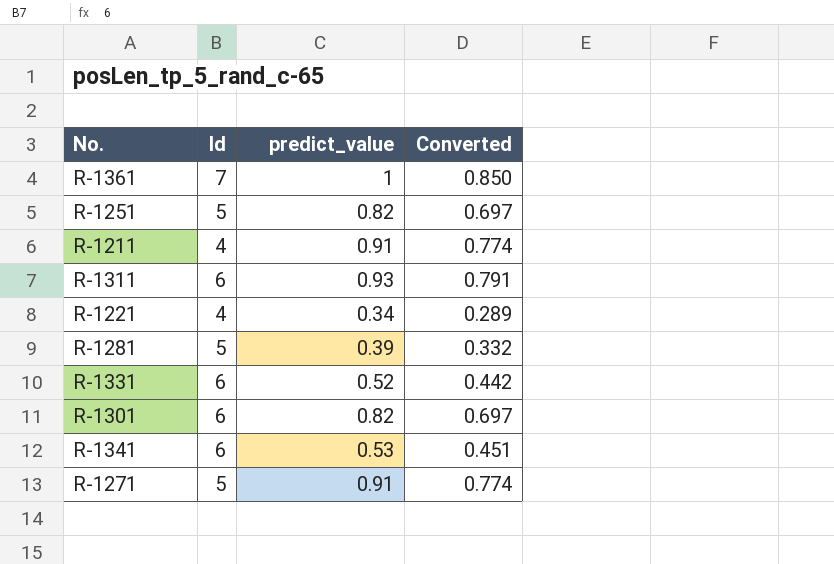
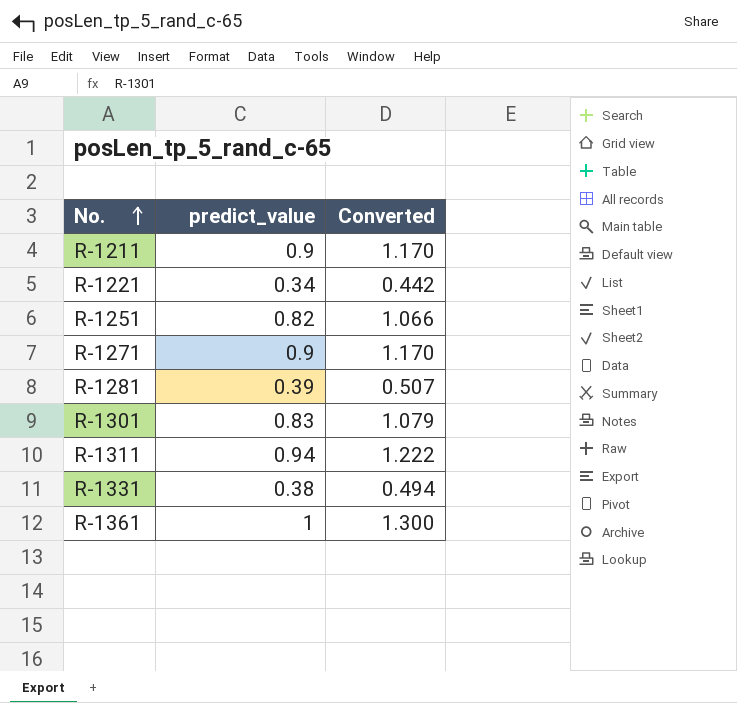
row order: none -> No. ascending
column Id | position: 2 -> none
column Converted | formula: [predict_value] * 0.85 -> [predict_value] * 1.3
row R-1341: 6 | 0.53 | 0.451 -> none
R-1211 | predict_value: 0.91 -> 0.9
R-1271 | predict_value: 0.91 -> 0.9
R-1301 | predict_value: 0.82 -> 0.83
R-1311 | predict_value: 0.93 -> 0.94
R-1331 | predict_value: 0.52 -> 0.38

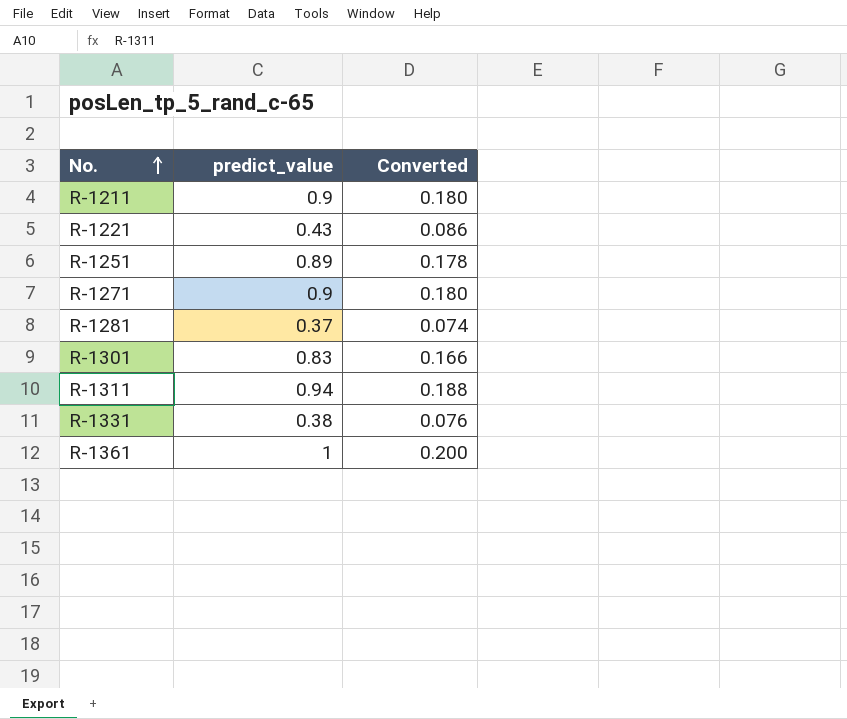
column Converted | formula: [predict_value] * 1.3 -> [predict_value] * 0.2
R-1221 | predict_value: 0.34 -> 0.43
R-1251 | predict_value: 0.82 -> 0.89
R-1281 | predict_value: 0.39 -> 0.37

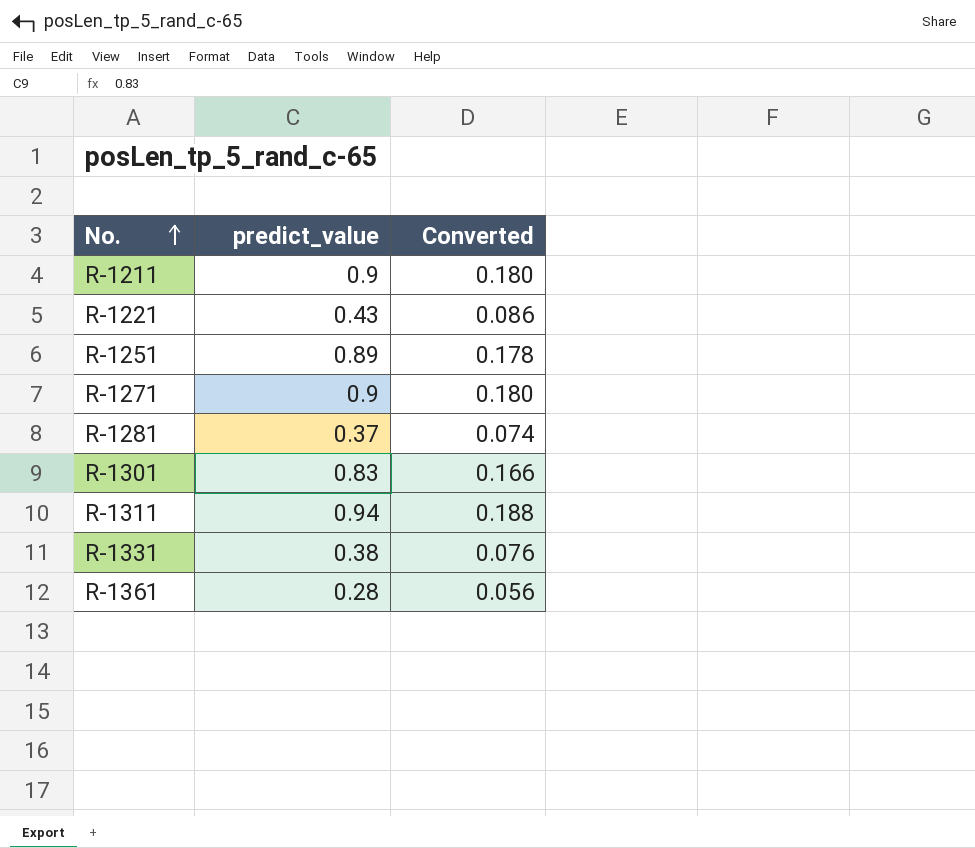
R-1361 | predict_value: 1 -> 0.28
R-1361 | Converted: 0.200 -> 0.056

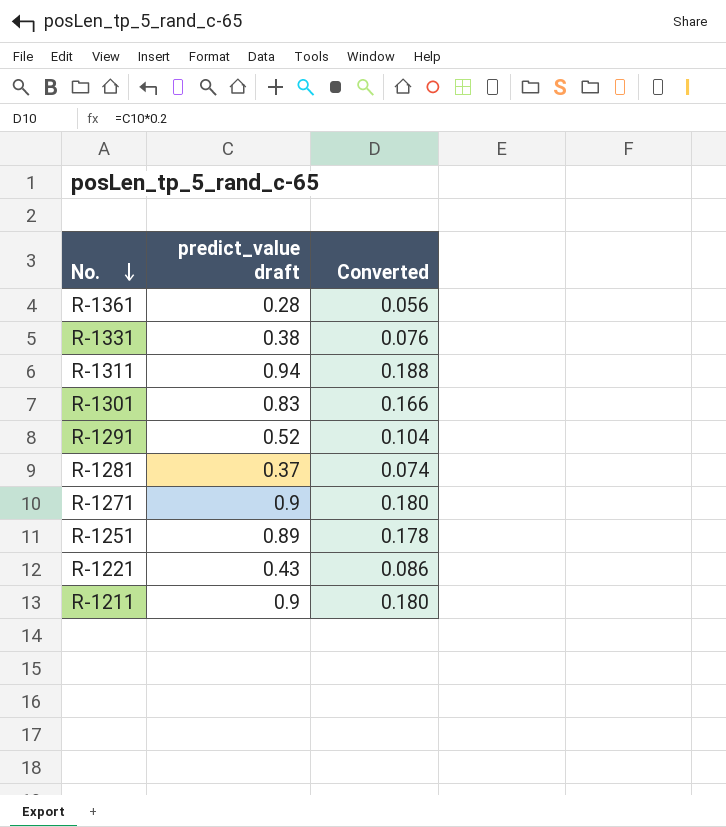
row order: No. ascending -> No. descending
column name: predict_value -> predict_value draft
row R-1291: none -> 0.52 | 0.104

